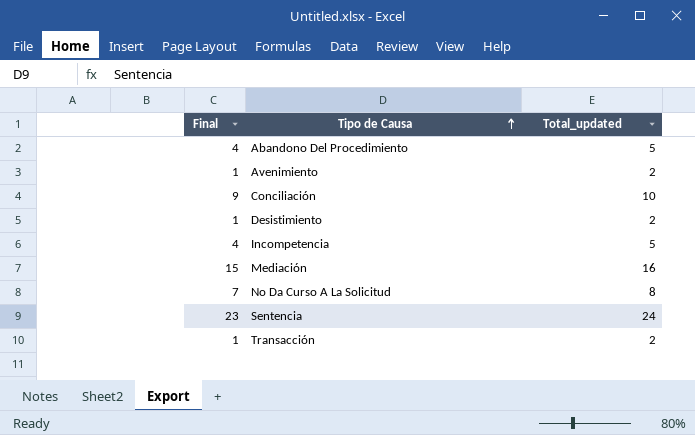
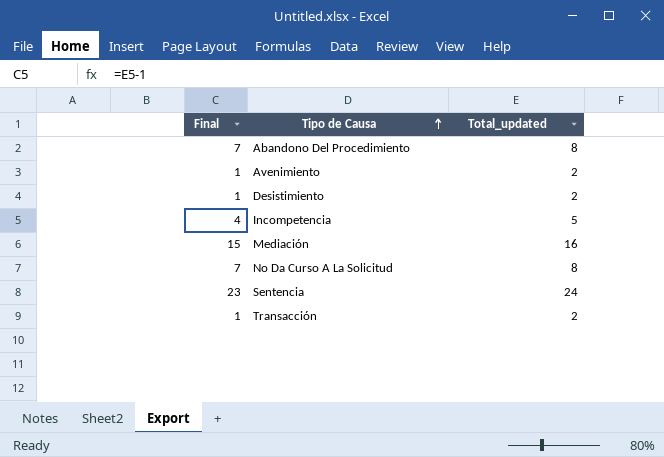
row Conciliación: 9 | 10 -> none
Abandono Del Procedimiento | Final: 4 -> 7
Abandono Del Procedimiento | Total_updated: 5 -> 8

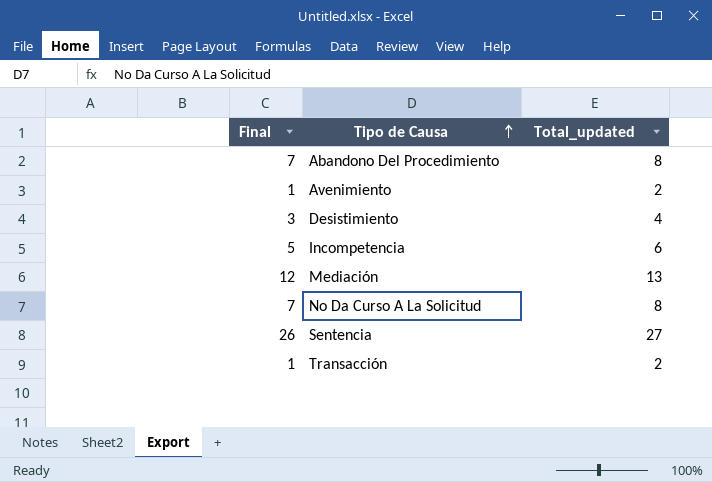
Desistimiento | Final: 1 -> 3
Desistimiento | Total_updated: 2 -> 4
Incompetencia | Final: 4 -> 5
Incompetencia | Total_updated: 5 -> 6
Mediación | Final: 15 -> 12
Mediación | Total_updated: 16 -> 13
Sentencia | Final: 23 -> 26
Sentencia | Total_updated: 24 -> 27

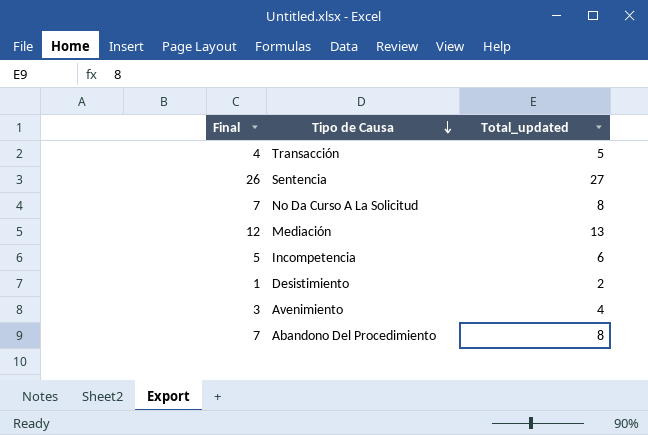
row order: Tipo de Causa ascending -> Tipo de Causa descending
Transacción | Final: 1 -> 4
Transacción | Total_updated: 2 -> 5
Desistimiento | Final: 3 -> 1
Desistimiento | Total_updated: 4 -> 2
Avenimiento | Final: 1 -> 3
Avenimiento | Total_updated: 2 -> 4

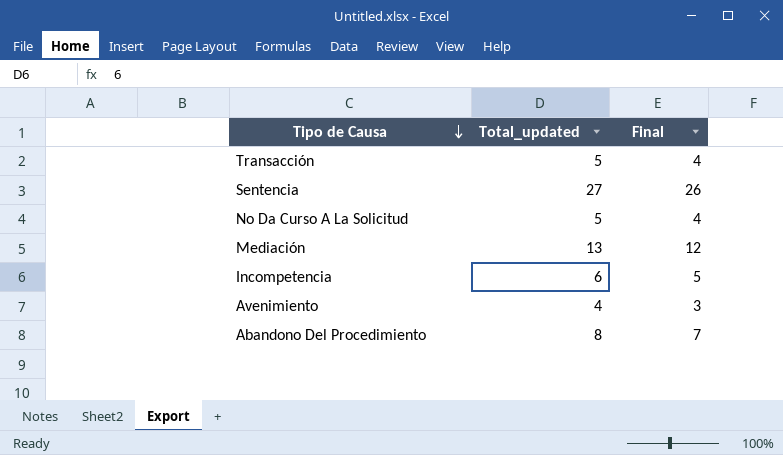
column Final | position: 1 -> 3
row Desistimiento: 1 | 2 -> none
No Da Curso A La Solicitud | Total_updated: 8 -> 5
No Da Curso A La Solicitud | Final: 7 -> 4

